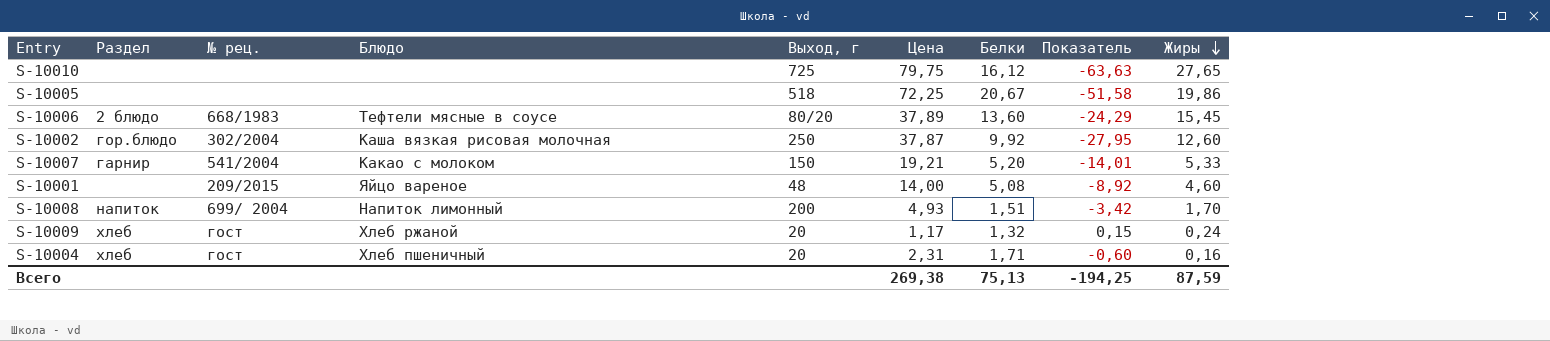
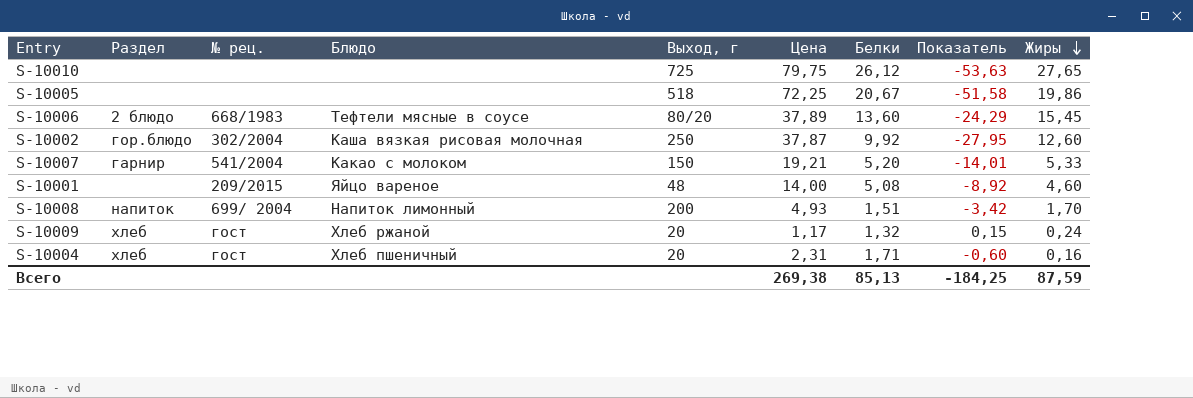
S-10010 | Белки: 16,12 -> 26,12
S-10010 | Показатель: -63,63 -> -53,63
Всего | Белки: 75,13 -> 85,13
Всего | Показатель: -194,25 -> -184,25

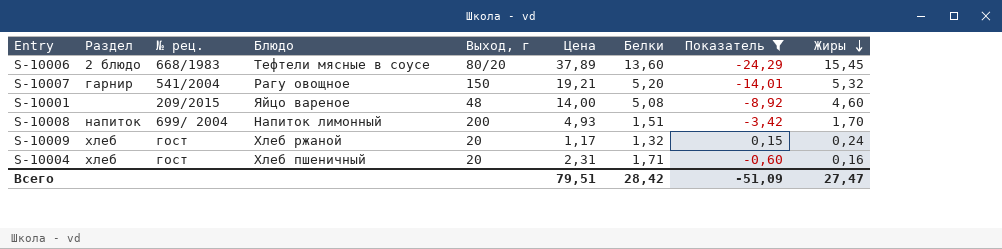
filter: none -> Показатель >= -24,29
S-10007 | Блюдо: Какао с молоком -> Рагу овощное
S-10007 | Жиры: 5,33 -> 5,32
Всего | Цена: 269,38 -> 79,51
Всего | Белки: 85,13 -> 28,42
Всего | Показатель: -184,25 -> -51,09
Всего | Жиры: 87,59 -> 27,47

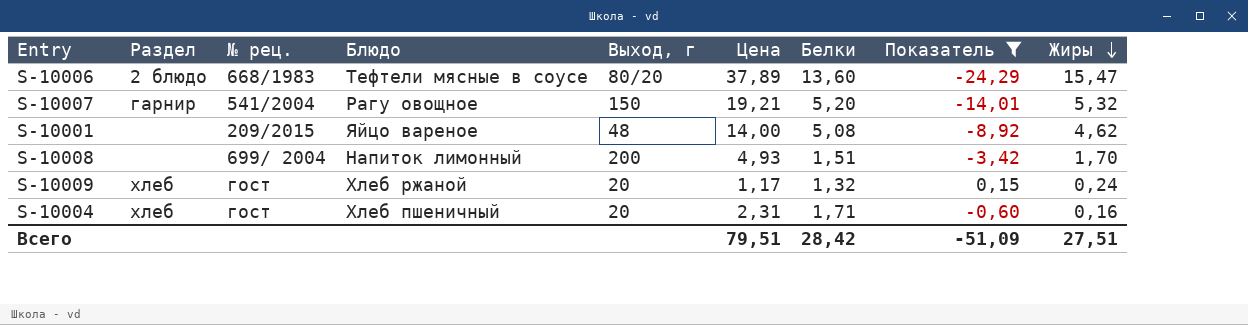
S-10006 | Жиры: 15,45 -> 15,47
S-10001 | Жиры: 4,60 -> 4,62
S-10008 | Раздел: напиток -> none
Всего | Жиры: 27,47 -> 27,51

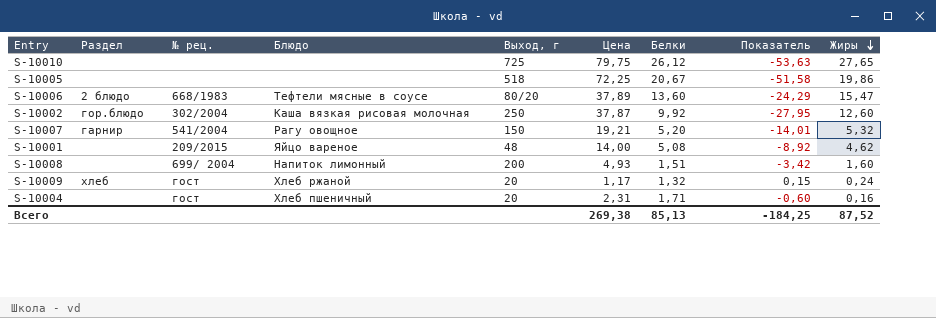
filter: Показатель >= -24,29 -> none
S-10008 | Жиры: 1,70 -> 1,60
S-10004 | Раздел: хлеб -> none
Всего | Цена: 79,51 -> 269,38
Всего | Белки: 28,42 -> 85,13
Всего | Показатель: -51,09 -> -184,25
Всего | Жиры: 27,51 -> 87,52

